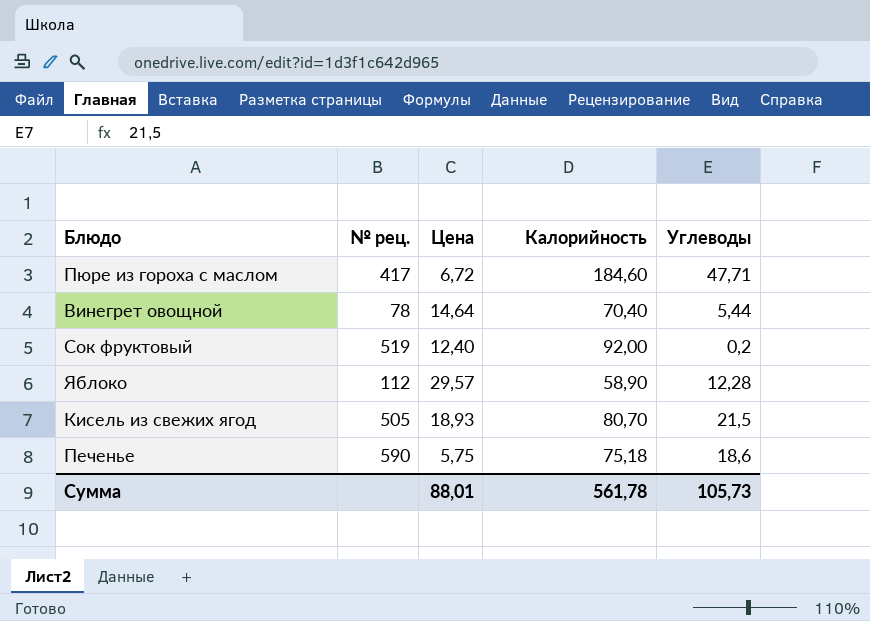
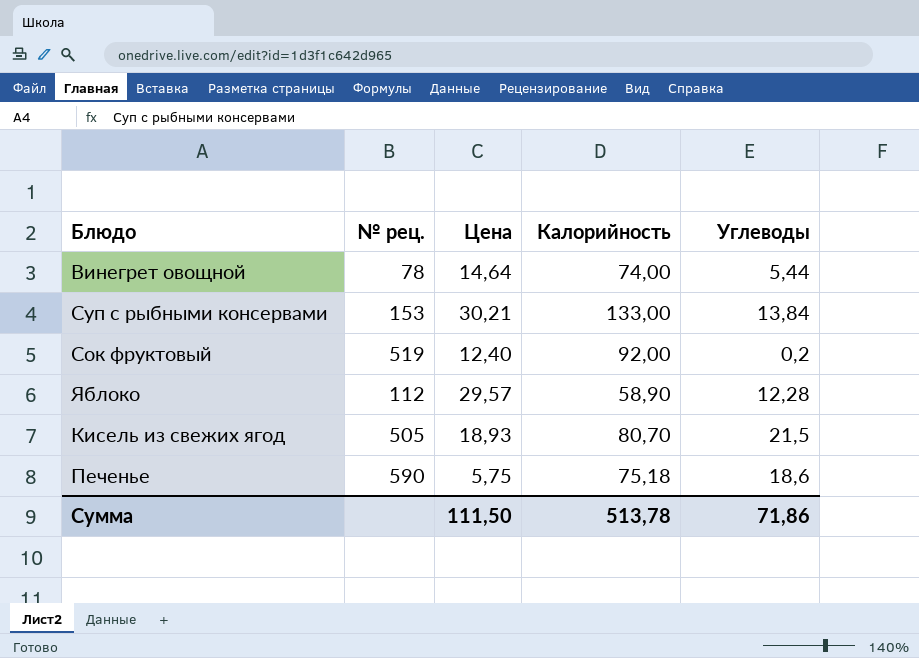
row Пюре из гороха с маслом: 417 | 6,72 | 184,60 | 47,71 -> none
Винегрет овощной | Калорийность: 70,40 -> 74,00
row Суп с рыбными консервами: none -> 153 | 30,21 | 133,00 | 13,84
Сумма | Цена: 88,01 -> 111,50
Сумма | Калорийность: 561,78 -> 513,78
Сумма | Углеводы: 105,73 -> 71,86

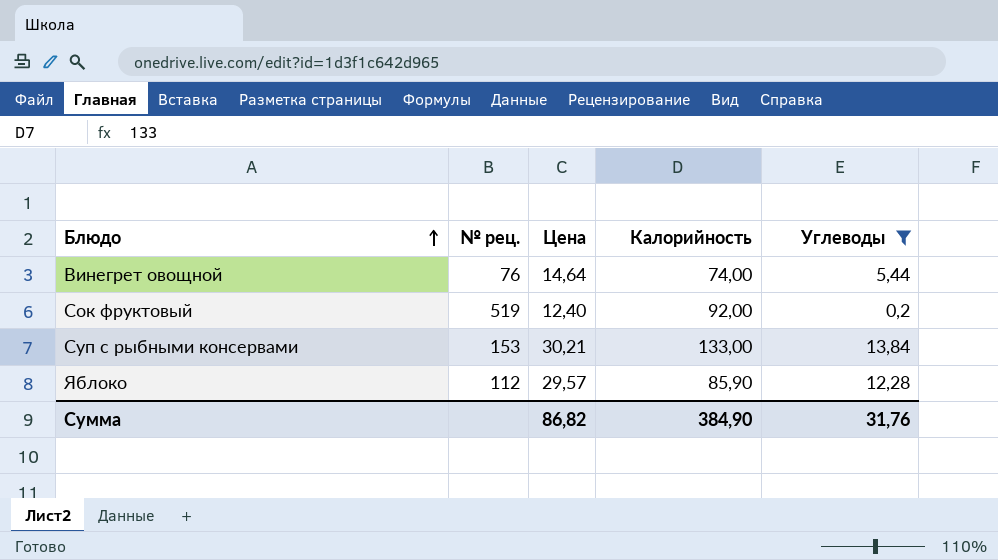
filter: none -> Углеводы <= 13,84
row order: none -> Блюдо ascending
Винегрет овощной | № рец.: 78 -> 76
Яблоко | Калорийность: 58,90 -> 85,90
Сумма | Цена: 111,50 -> 86,82
Сумма | Калорийность: 513,78 -> 384,90
Сумма | Углеводы: 71,86 -> 31,76

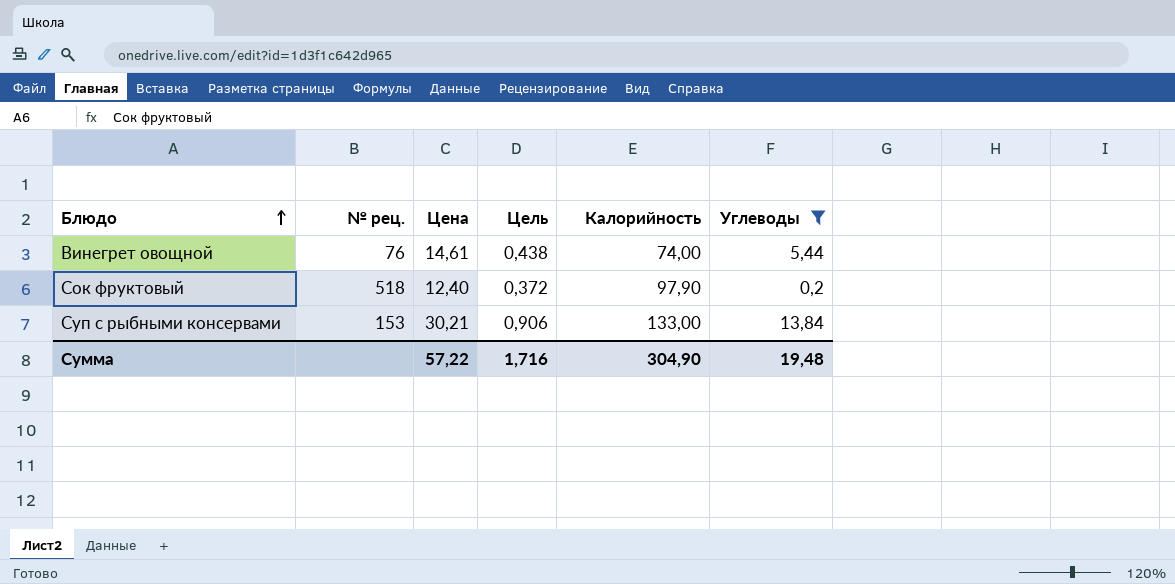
column Цель | formula: none -> [Цена] * 0,03
row Яблоко: 112 | 29,57 | 85,90 | 12,28 -> none
Винегрет овощной | Цена: 14,64 -> 14,61
Сок фруктовый | № рец.: 519 -> 518
Сок фруктовый | Калорийность: 92,00 -> 97,90
Сумма | Цена: 86,82 -> 57,22
Сумма | Калорийность: 384,90 -> 304,90
Сумма | Углеводы: 31,76 -> 19,48

